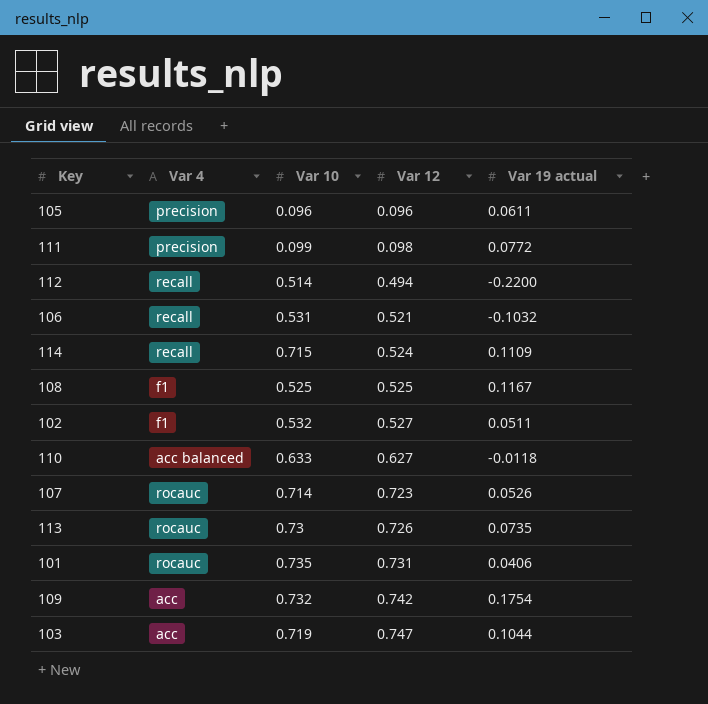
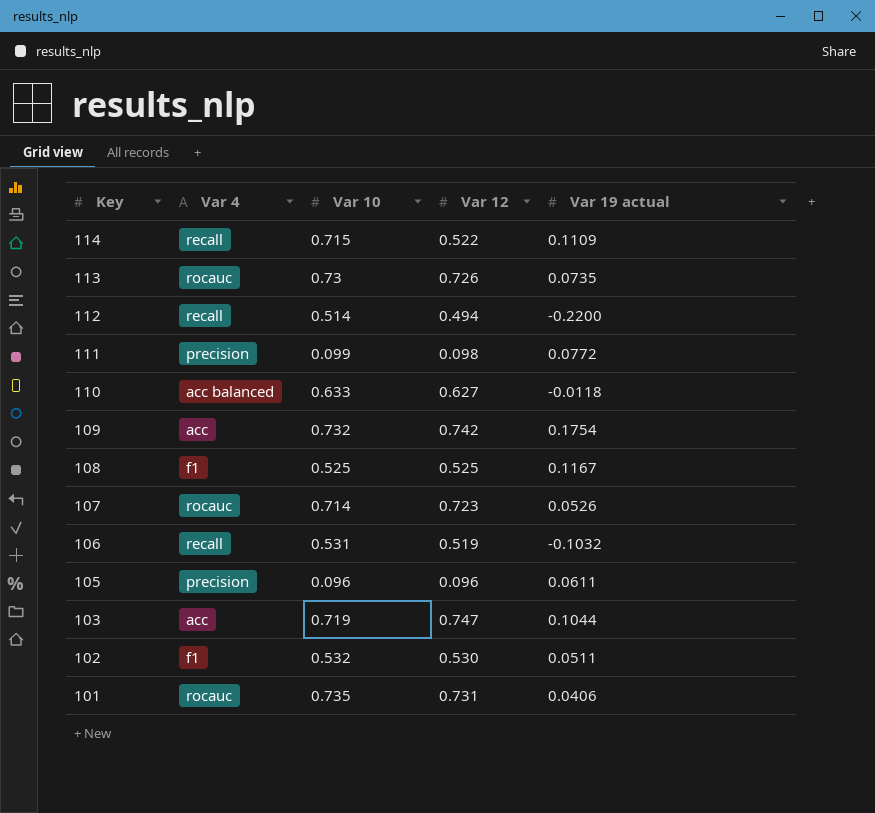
row order: Var 12 ascending -> Key descending
114 | Var 12: 0.524 -> 0.522
106 | Var 12: 0.521 -> 0.519
102 | Var 12: 0.527 -> 0.530

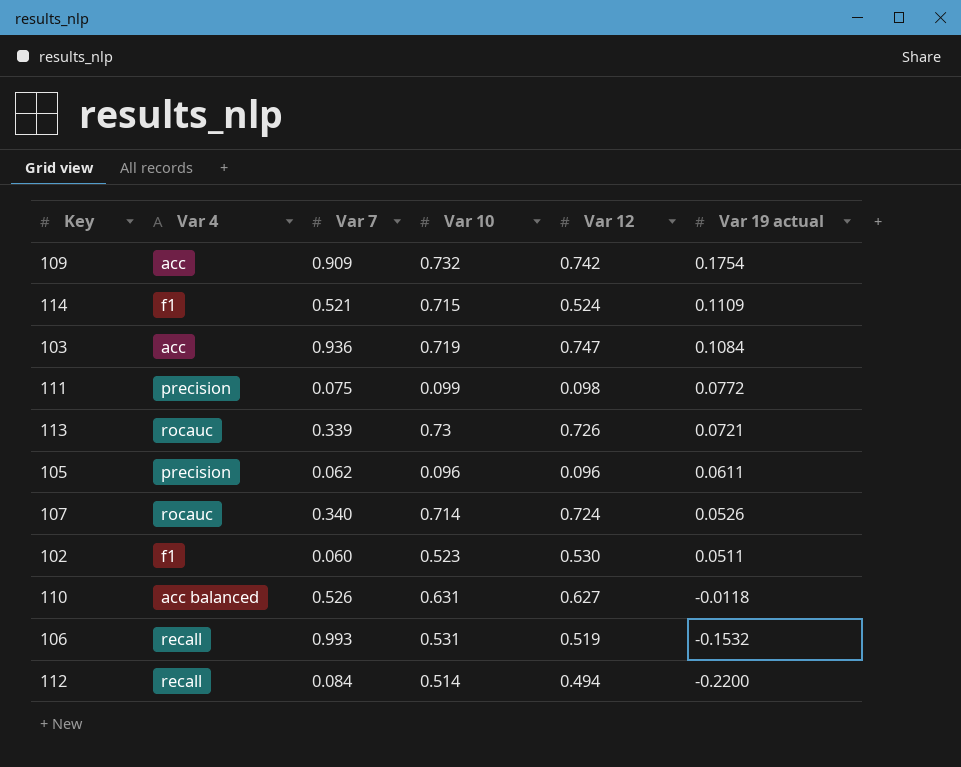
row order: Key descending -> Var 19 actual descending
column Var 7 | position: none -> 3
row 108: f1 | 0.525 | 0.525 | 0.1167 -> none
row 101: rocauc | 0.735 | 0.731 | 0.0406 -> none
114 | Var 4: recall -> f1
114 | Var 12: 0.522 -> 0.524
103 | Var 19 actual: 0.1044 -> 0.1084
113 | Var 19 actual: 0.0735 -> 0.0721
107 | Var 12: 0.723 -> 0.724
102 | Var 10: 0.532 -> 0.523
110 | Var 10: 0.633 -> 0.631
106 | Var 19 actual: -0.1032 -> -0.1532

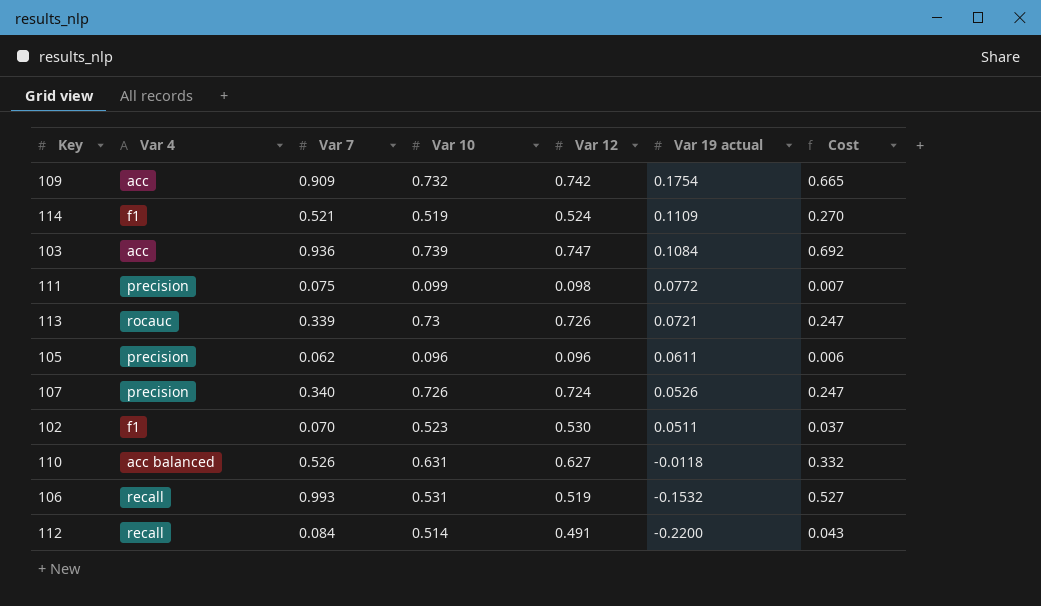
column Cost | formula: none -> [Var 7] * [Var 10]
114 | Var 10: 0.715 -> 0.519
103 | Var 10: 0.719 -> 0.739
107 | Var 4: rocauc -> precision
107 | Var 10: 0.714 -> 0.726
102 | Var 7: 0.060 -> 0.070
112 | Var 12: 0.494 -> 0.491

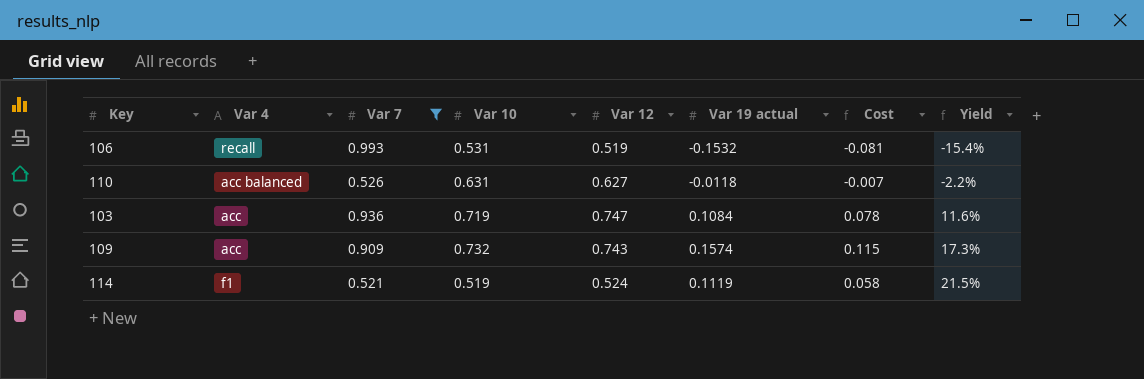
filter: none -> Var 7 >= 0.521
row order: Var 19 actual descending -> Yield ascending
column Cost | formula: [Var 7] * [Var 10] -> [Var 10] * [Var 19 actual]
column Yield | formula: none -> [Var 19 actual] / [Var 7]
103 | Var 10: 0.739 -> 0.719
109 | Var 12: 0.742 -> 0.743
109 | Var 19 actual: 0.1754 -> 0.1574
114 | Var 19 actual: 0.1109 -> 0.1119

